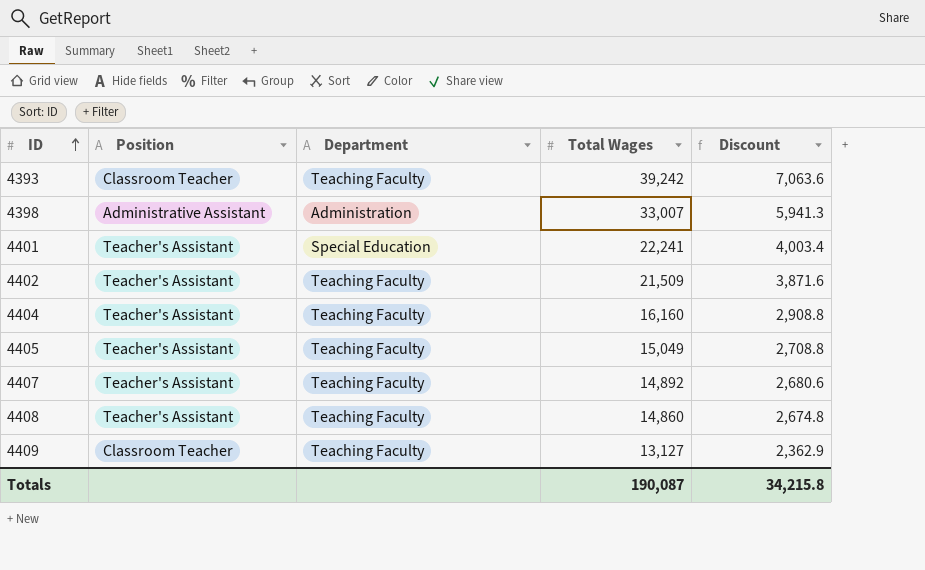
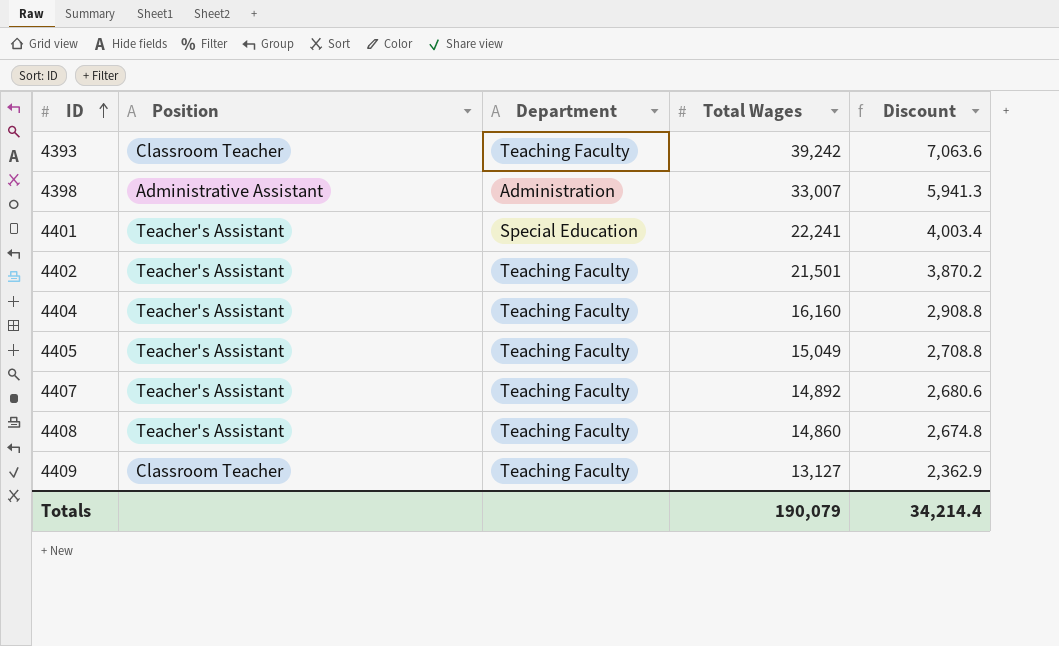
4402 | Total Wages: 21,509 -> 21,501
4402 | Discount: 3,871.6 -> 3,870.2
Totals | Total Wages: 190,087 -> 190,079
Totals | Discount: 34,215.8 -> 34,214.4

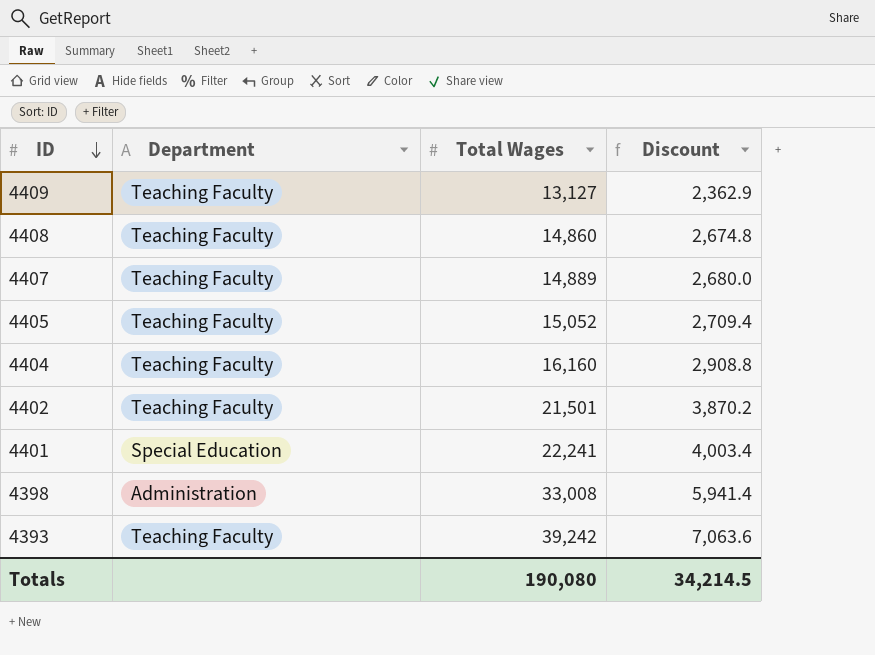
row order: ID ascending -> ID descending
column Position | position: 2 -> none
4407 | Total Wages: 14,892 -> 14,889
4407 | Discount: 2,680.6 -> 2,680.0
4405 | Total Wages: 15,049 -> 15,052
4405 | Discount: 2,708.8 -> 2,709.4
4398 | Total Wages: 33,007 -> 33,008
4398 | Discount: 5,941.3 -> 5,941.4
Totals | Total Wages: 190,079 -> 190,080
Totals | Discount: 34,214.4 -> 34,214.5

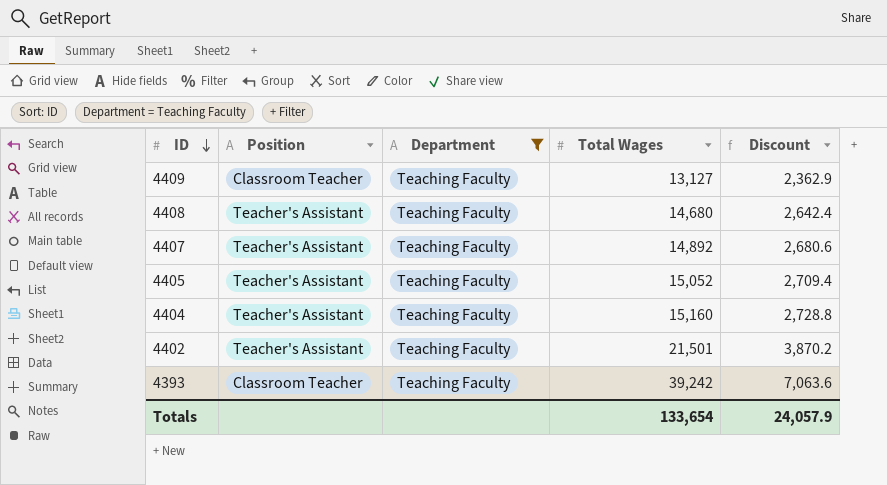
filter: none -> Department = Teaching Faculty
column Position | position: none -> 2
4408 | Total Wages: 14,860 -> 14,680
4408 | Discount: 2,674.8 -> 2,642.4
4407 | Total Wages: 14,889 -> 14,892
4407 | Discount: 2,680.0 -> 2,680.6
4404 | Total Wages: 16,160 -> 15,160
4404 | Discount: 2,908.8 -> 2,728.8
Totals | Total Wages: 190,080 -> 133,654
Totals | Discount: 34,214.5 -> 24,057.9

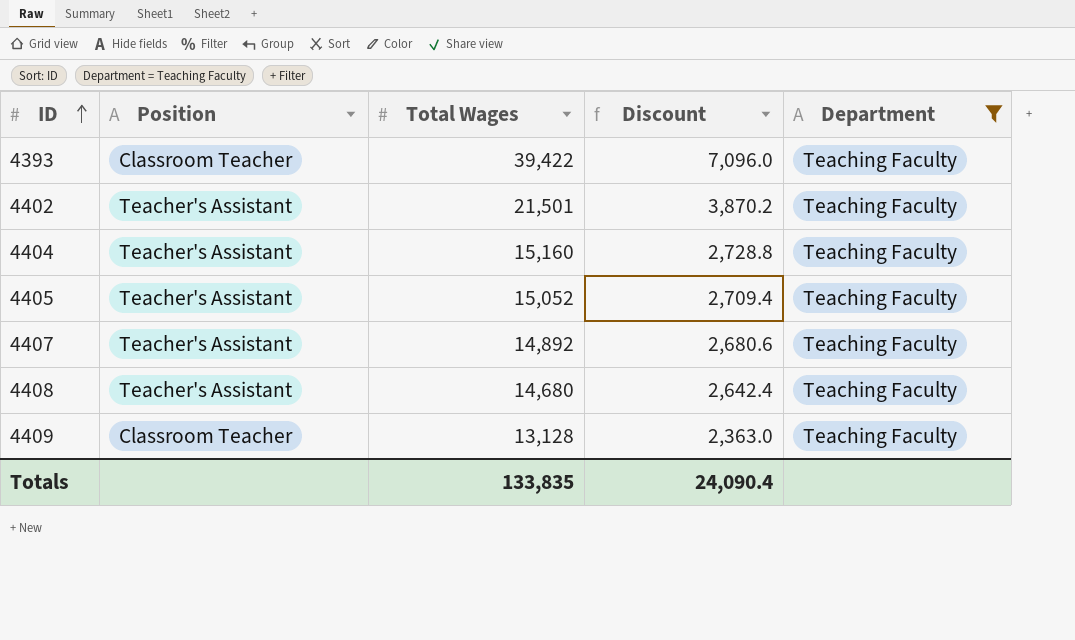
row order: ID descending -> ID ascending
column Department | position: 3 -> 5
4393 | Total Wages: 39,242 -> 39,422
4393 | Discount: 7,063.6 -> 7,096.0
4409 | Total Wages: 13,127 -> 13,128
4409 | Discount: 2,362.9 -> 2,363.0
Totals | Total Wages: 133,654 -> 133,835
Totals | Discount: 24,057.9 -> 24,090.4

